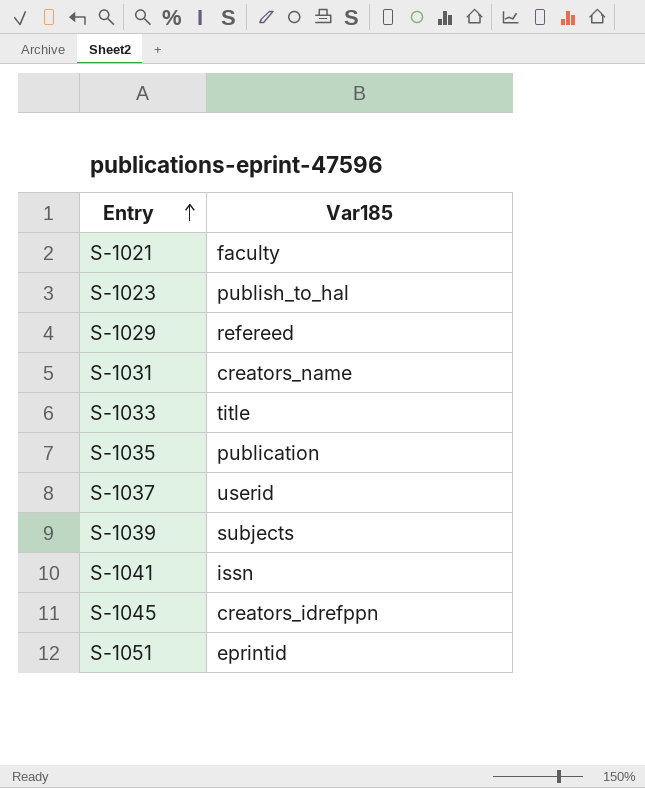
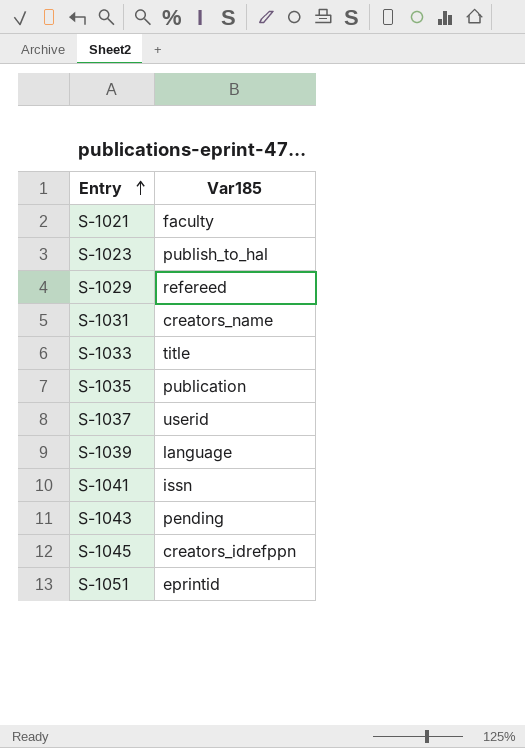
S-1039 | Var185: subjects -> language
row S-1043: none -> pending

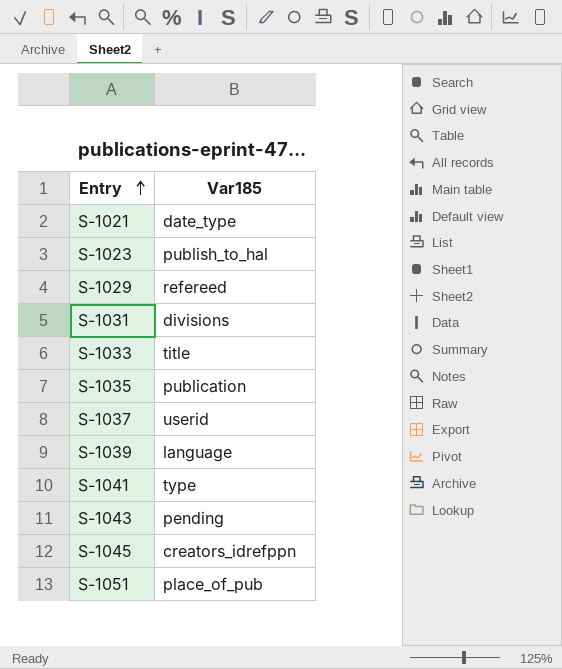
S-1021 | Var185: faculty -> date_type
S-1031 | Var185: creators_name -> divisions
S-1041 | Var185: issn -> type
S-1051 | Var185: eprintid -> place_of_pub

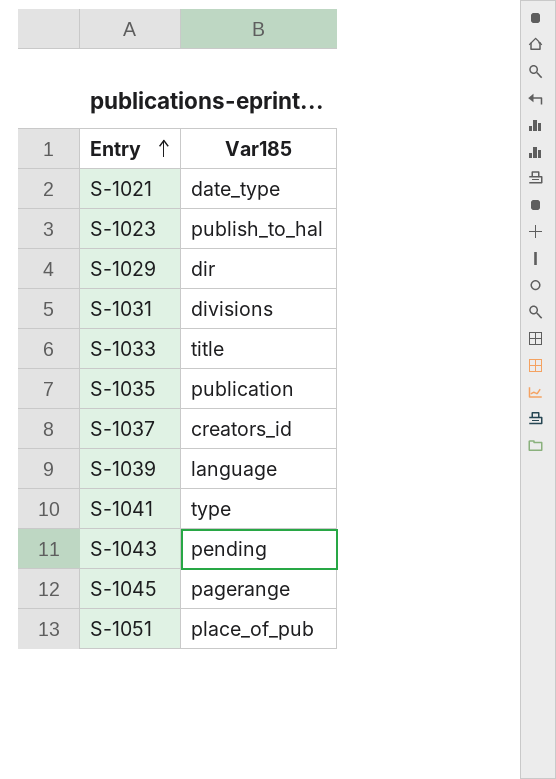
S-1029 | Var185: refereed -> dir
S-1037 | Var185: userid -> creators_id
S-1045 | Var185: creators_idrefppn -> pagerange

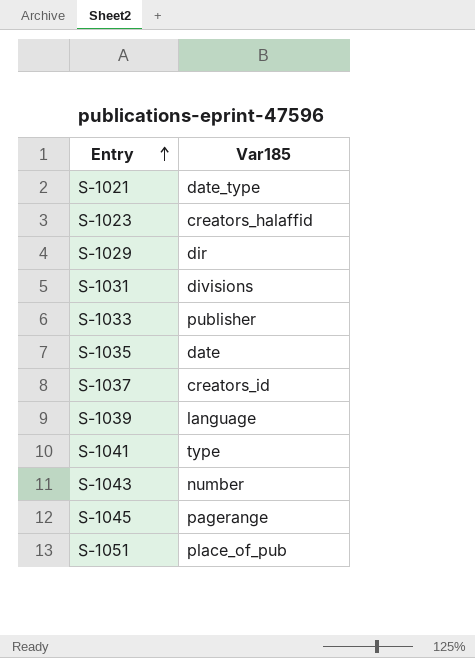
S-1023 | Var185: publish_to_hal -> creators_halaffid
S-1033 | Var185: title -> publisher
S-1035 | Var185: publication -> date
S-1043 | Var185: pending -> number

